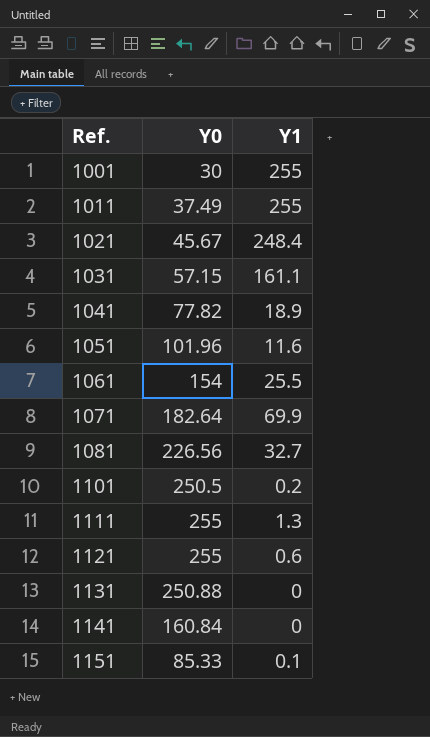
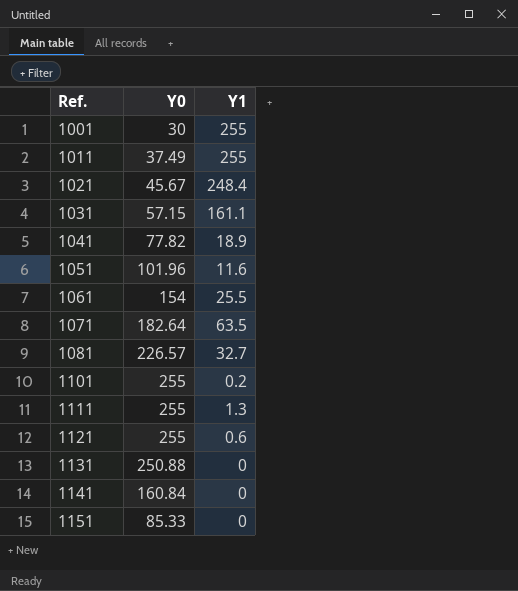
1071 | Y1: 69.9 -> 63.5
1081 | Y0: 226.56 -> 226.57
1101 | Y0: 250.5 -> 255
1151 | Y1: 0.1 -> 0

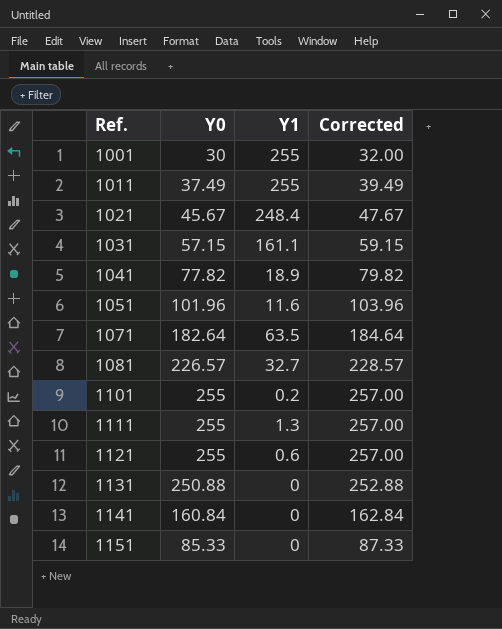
column Corrected | formula: none -> [Y0] + 2
row 1061: 154 | 25.5 -> none

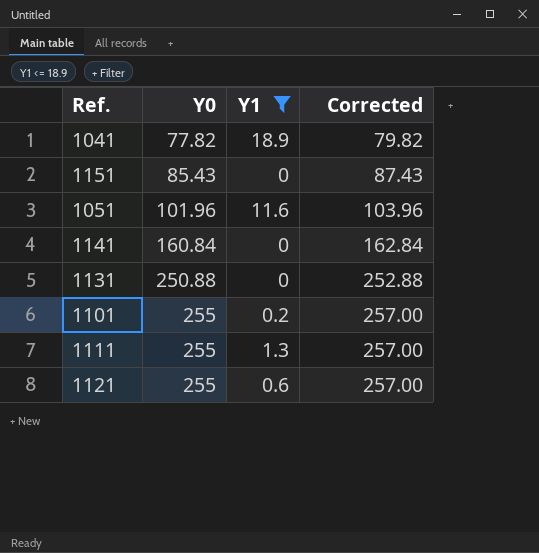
filter: none -> Y1 <= 18.9
row order: Ref. ascending -> Y0 ascending
1151 | Y0: 85.33 -> 85.43
1151 | Corrected: 87.33 -> 87.43

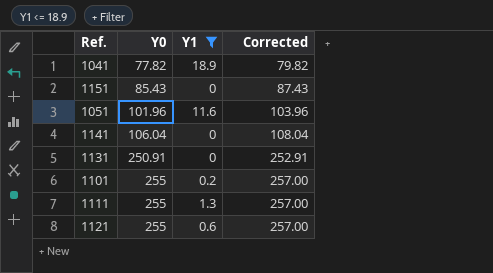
1141 | Y0: 160.84 -> 106.04
1141 | Corrected: 162.84 -> 108.04
1131 | Y0: 250.88 -> 250.91
1131 | Corrected: 252.88 -> 252.91

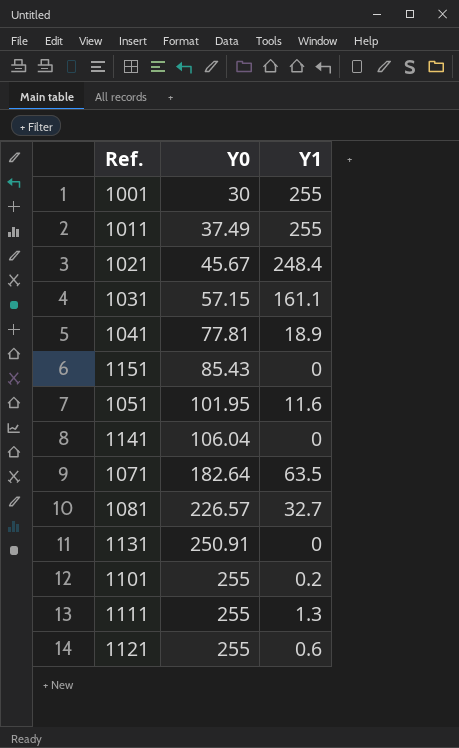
filter: Y1 <= 18.9 -> none
column Corrected | formula: [Y0] + 2 -> none
1041 | Y0: 77.82 -> 77.81
1051 | Y0: 101.96 -> 101.95

